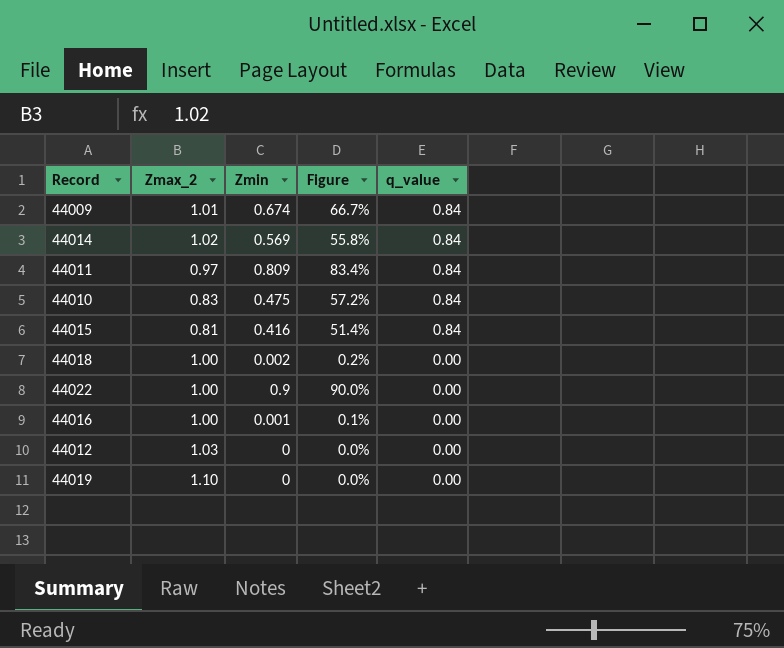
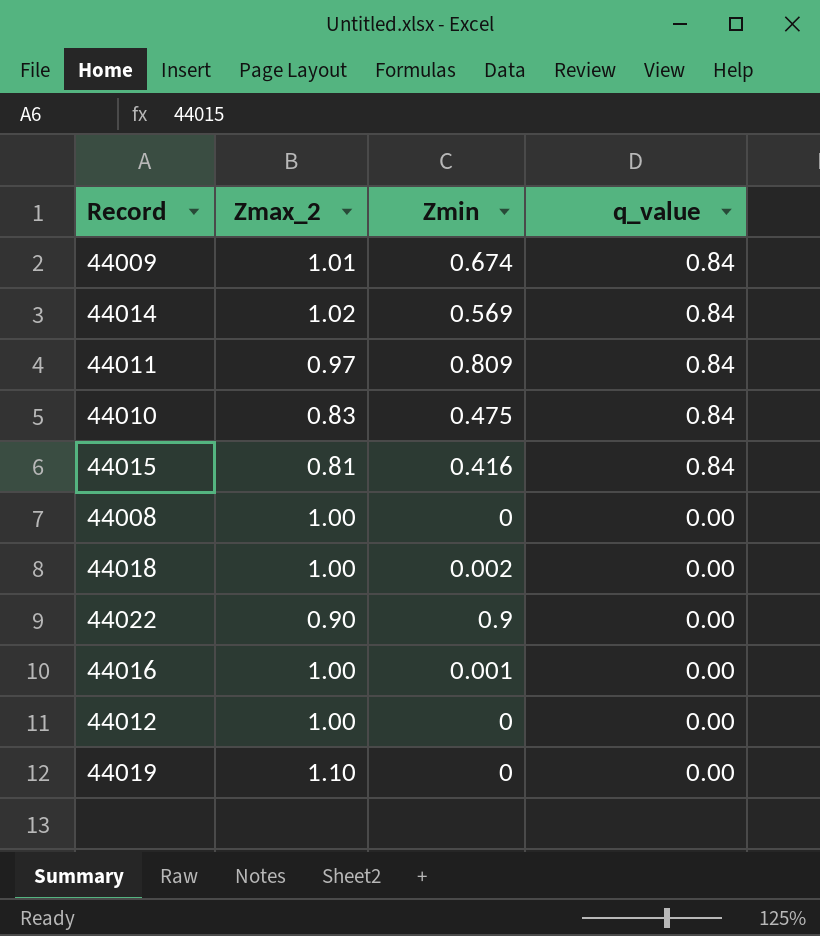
column Figure | formula: [Zmin] / [Zmax_2] -> none
row 44008: none -> 1.00 | 0 | 0.00
44022 | Zmax_2: 1.00 -> 0.90
44012 | Zmax_2: 1.03 -> 1.00

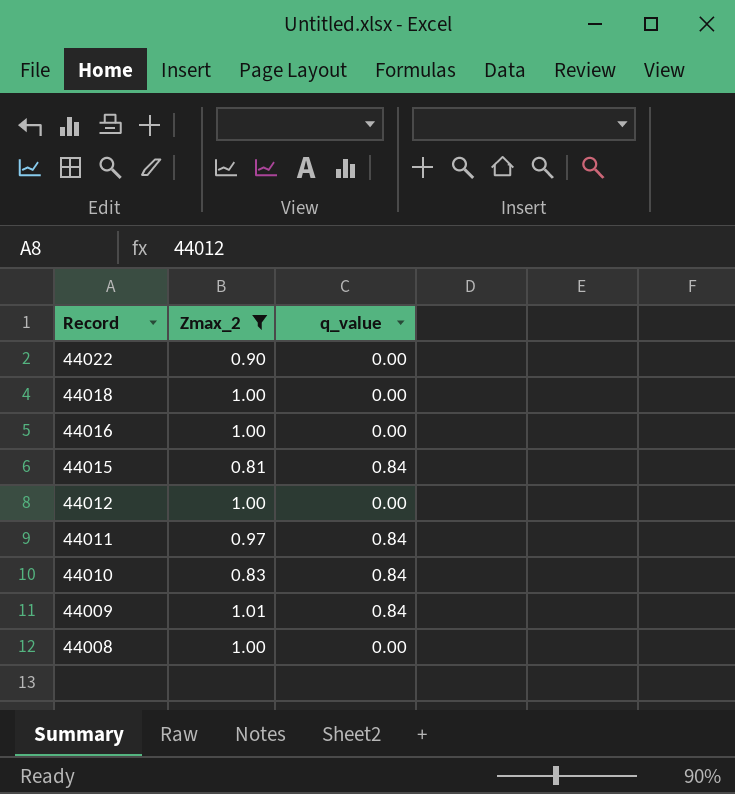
filter: none -> Zmax_2 <= 1.01
row order: q_value descending -> Record descending
column Zmin | position: 3 -> none

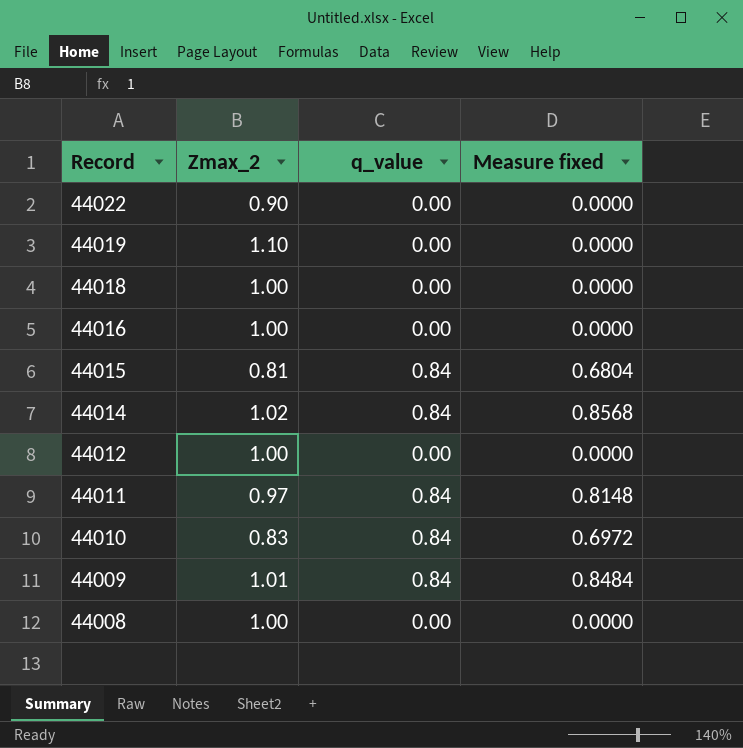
filter: Zmax_2 <= 1.01 -> none
column Measure fixed | formula: none -> [Zmax_2] * [q_value]

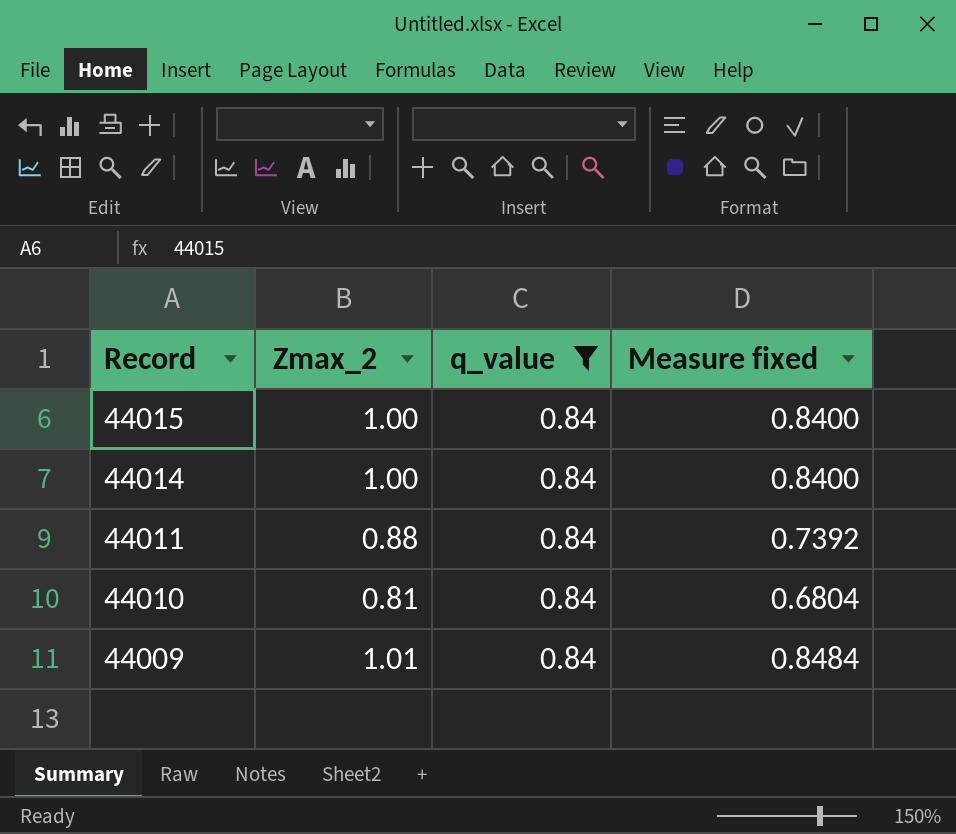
filter: none -> q_value = 0.84
44015 | Zmax_2: 0.81 -> 1.00
44015 | Measure fixed: 0.6804 -> 0.8400
44014 | Zmax_2: 1.02 -> 1.00
44014 | Measure fixed: 0.8568 -> 0.8400
44011 | Zmax_2: 0.97 -> 0.88
44011 | Measure fixed: 0.8148 -> 0.7392
44010 | Zmax_2: 0.83 -> 0.81
44010 | Measure fixed: 0.6972 -> 0.6804

